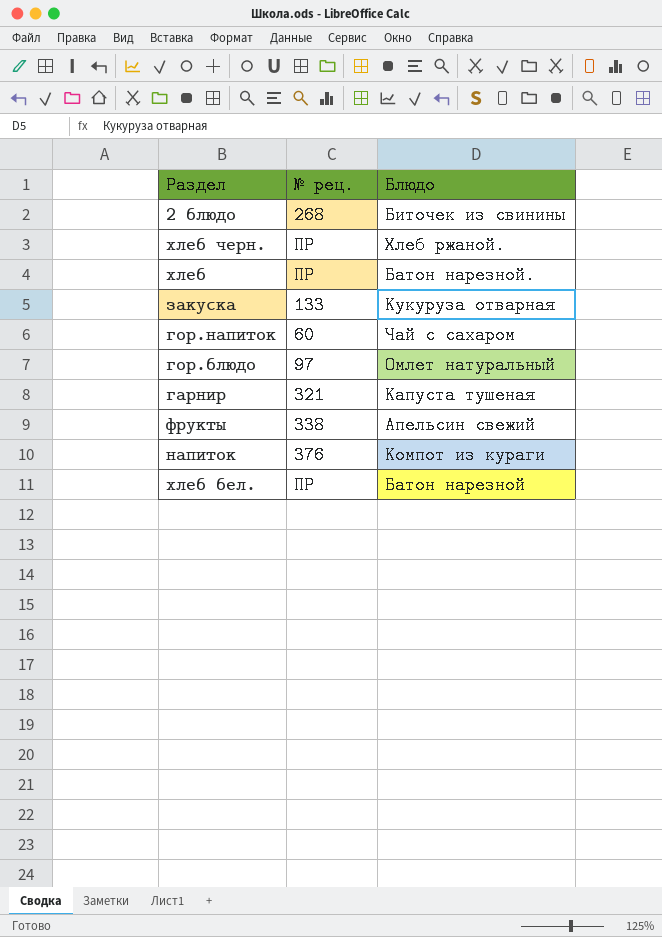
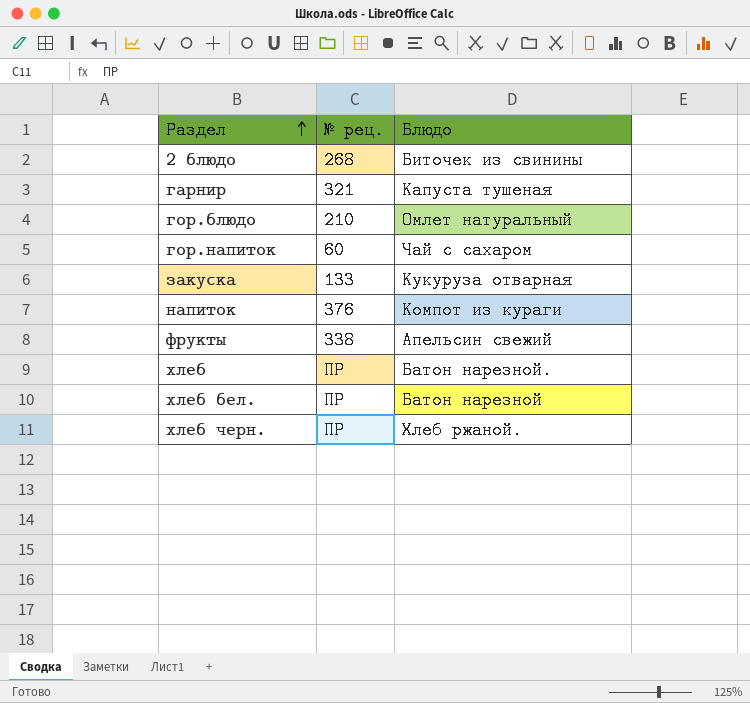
row order: none -> Раздел ascending
гор.блюдо | № рец.: 97 -> 210

